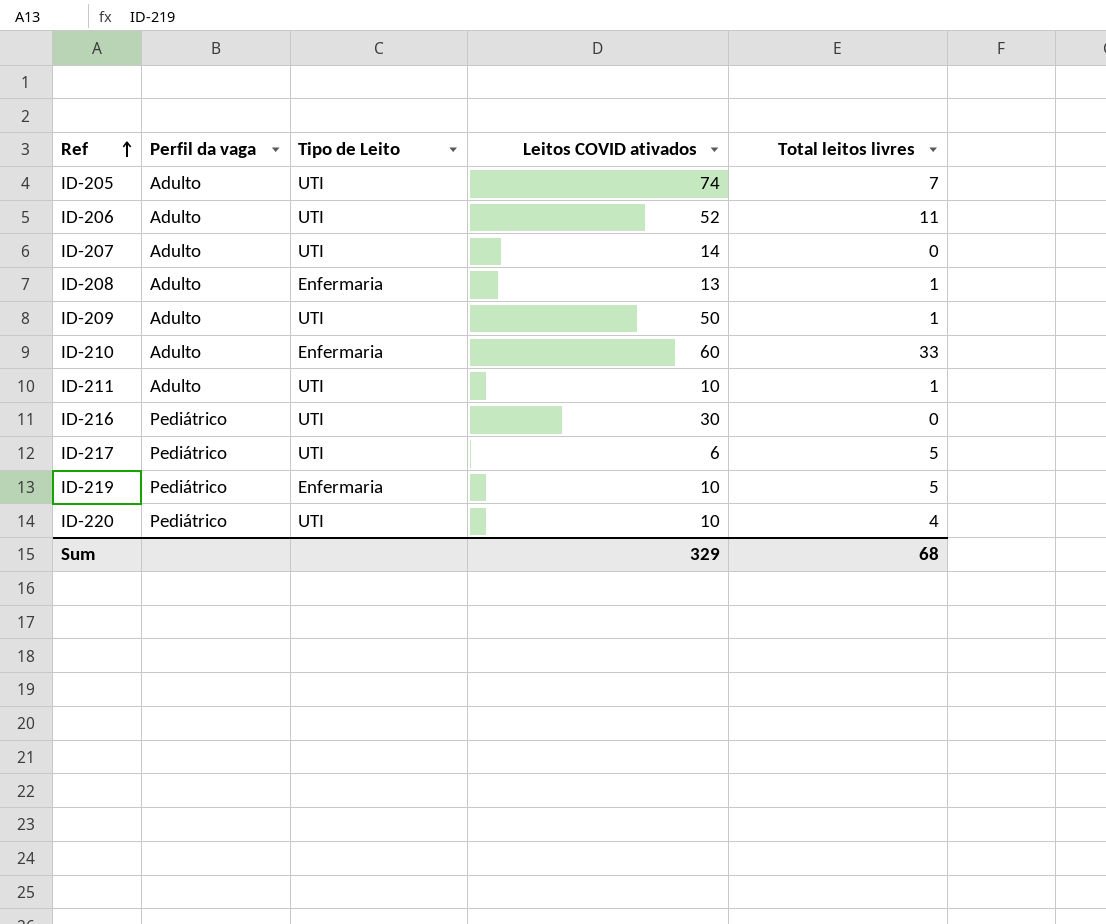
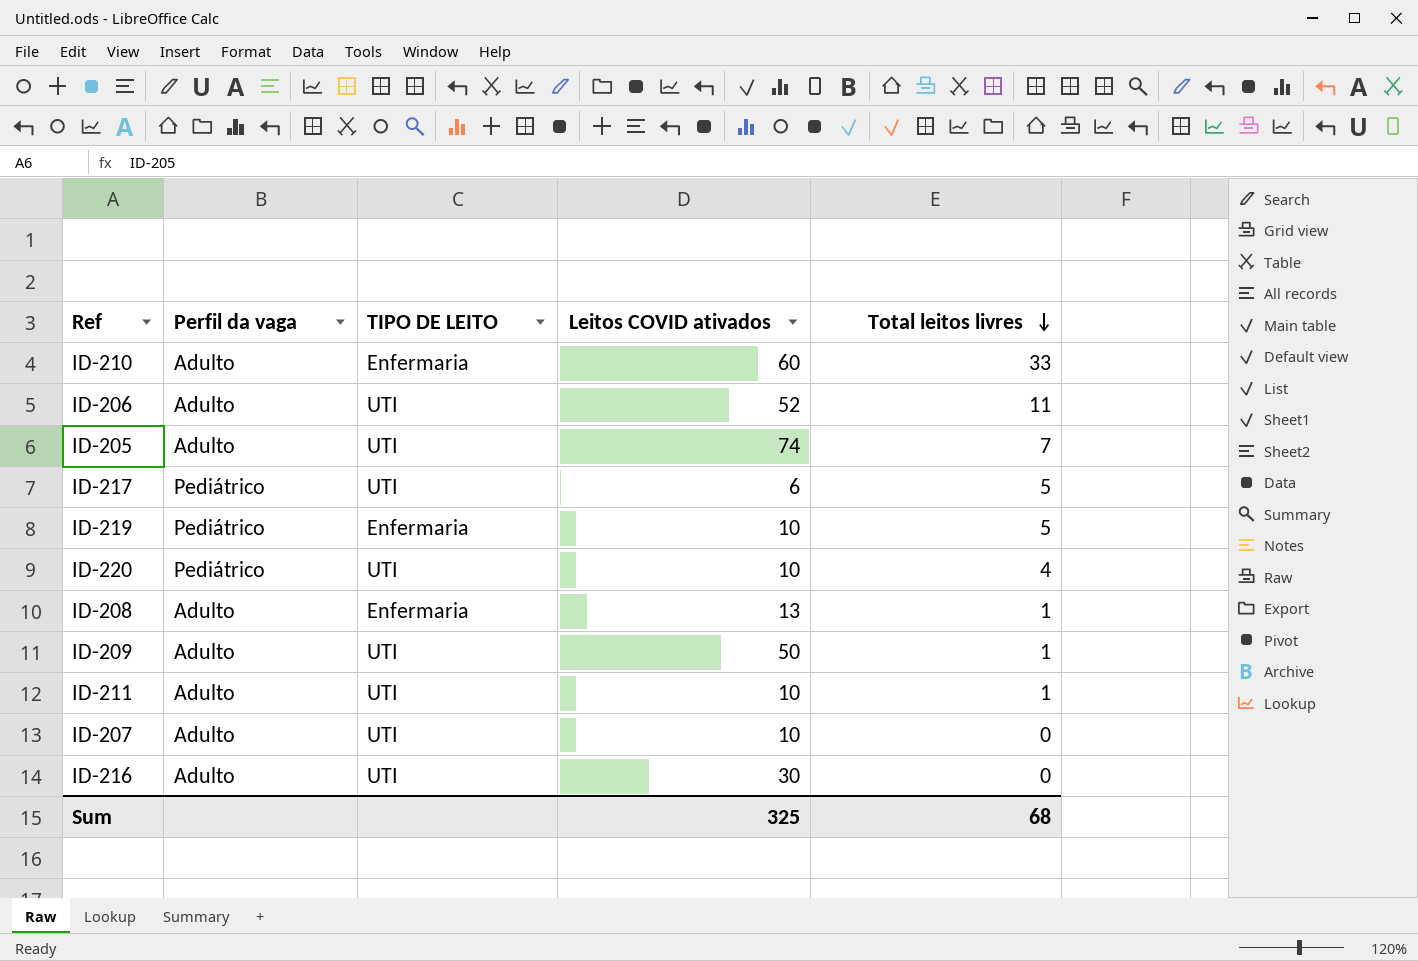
row order: Ref ascending -> Total leitos livres descending
column name: Tipo de Leito -> TIPO DE LEITO
ID-207 | Leitos COVID ativados: 14 -> 10
ID-216 | Perfil da vaga: Pediátrico -> Adulto
Sum | Leitos COVID ativados: 329 -> 325

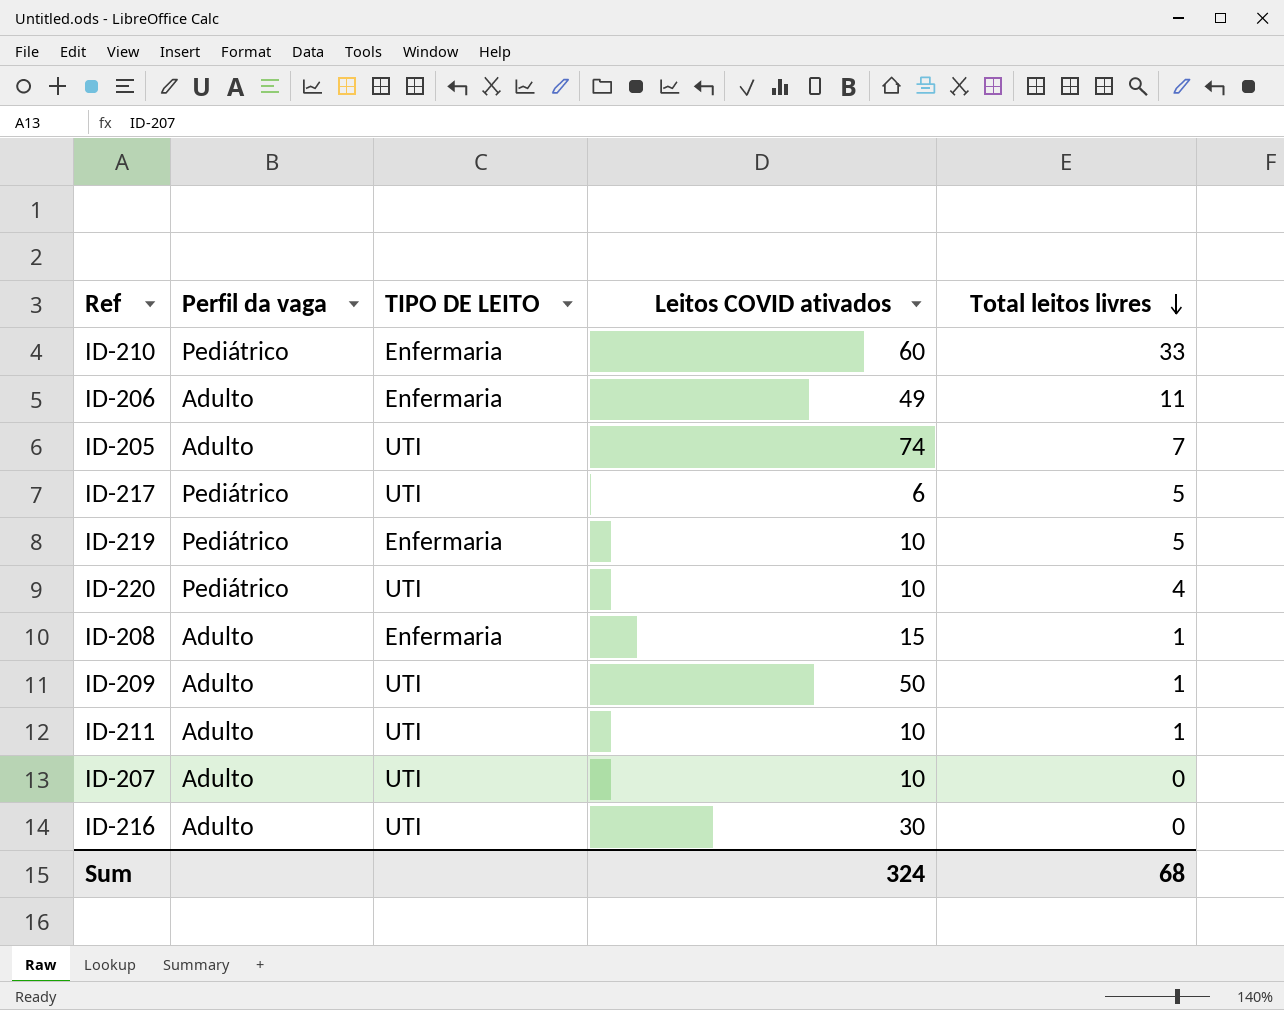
ID-210 | Perfil da vaga: Adulto -> Pediátrico
ID-206 | TIPO DE LEITO: UTI -> Enfermaria
ID-206 | Leitos COVID ativados: 52 -> 49
ID-208 | Leitos COVID ativados: 13 -> 15
Sum | Leitos COVID ativados: 325 -> 324

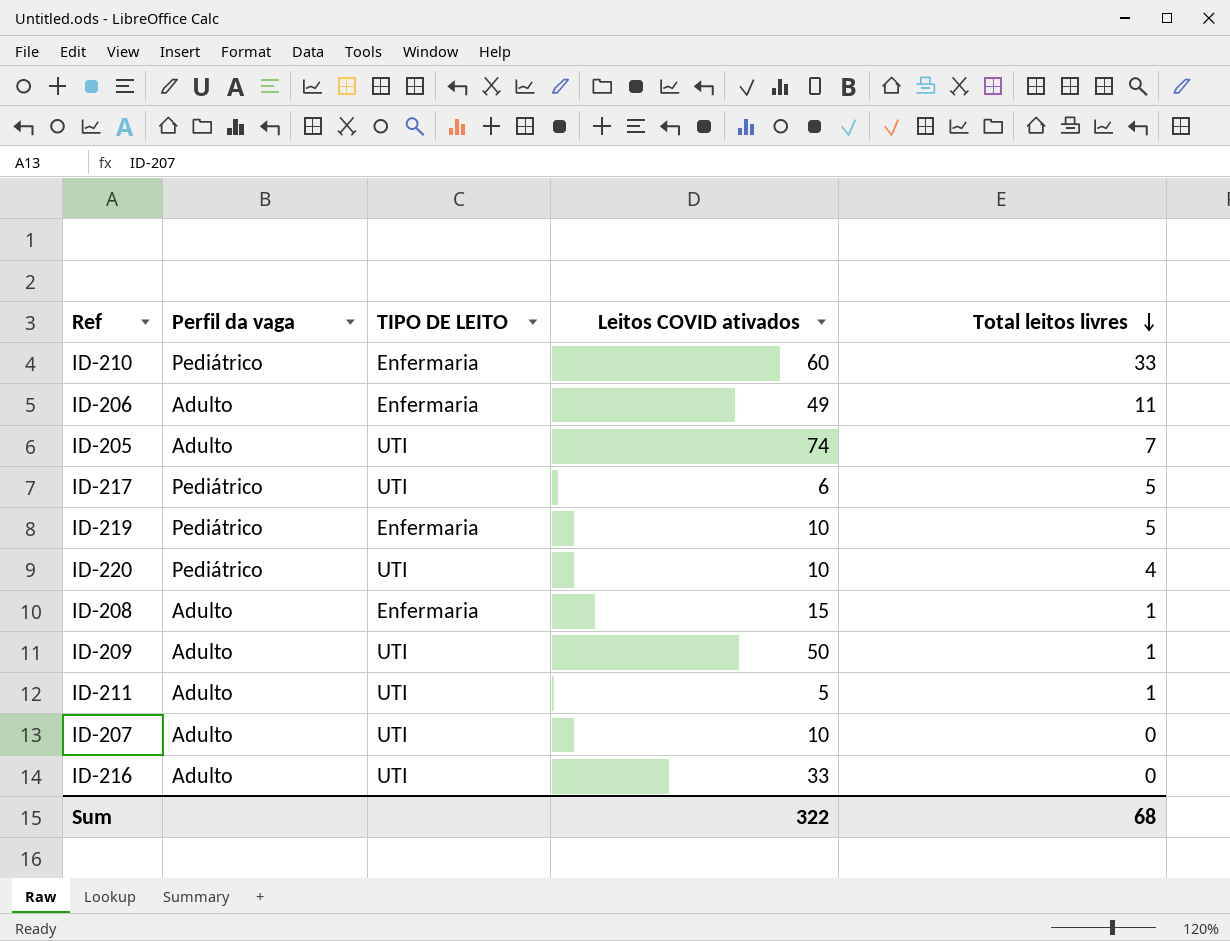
ID-211 | Leitos COVID ativados: 10 -> 5
ID-216 | Leitos COVID ativados: 30 -> 33
Sum | Leitos COVID ativados: 324 -> 322

